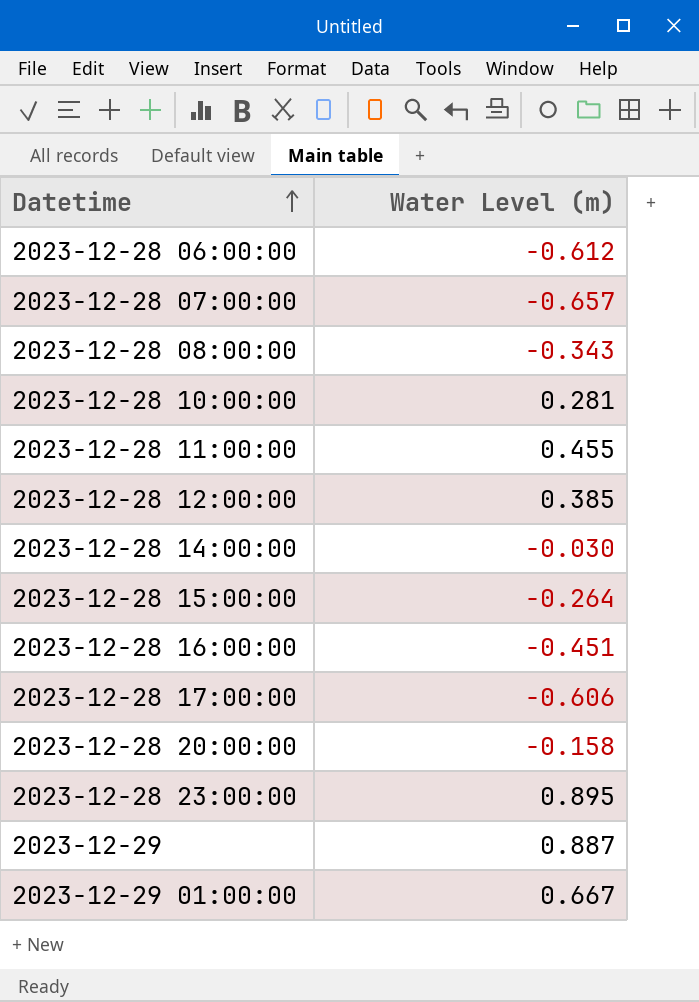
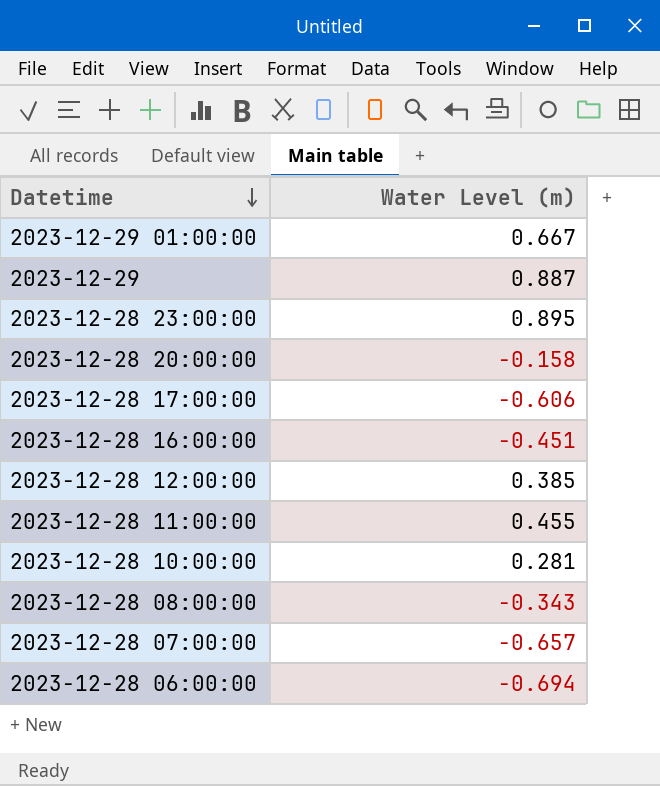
row order: Datetime ascending -> Datetime descending
row 2023-12-28 14:00:00: -0.030 -> none
row 2023-12-28 15:00:00: -0.264 -> none
2023-12-28 06:00:00 | Water Level (m): -0.612 -> -0.694

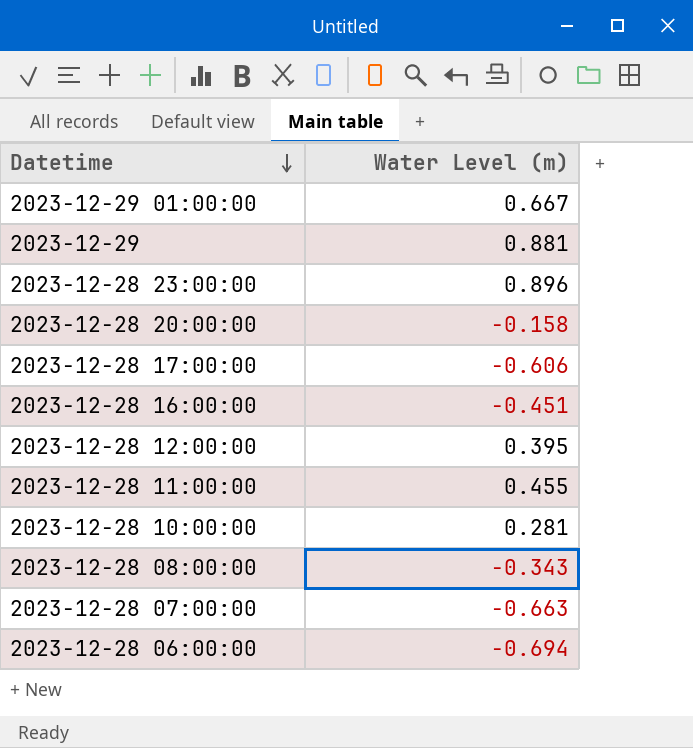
2023-12-29 | Water Level (m): 0.887 -> 0.881
2023-12-28 23:00:00 | Water Level (m): 0.895 -> 0.896
2023-12-28 12:00:00 | Water Level (m): 0.385 -> 0.395
2023-12-28 07:00:00 | Water Level (m): -0.657 -> -0.663

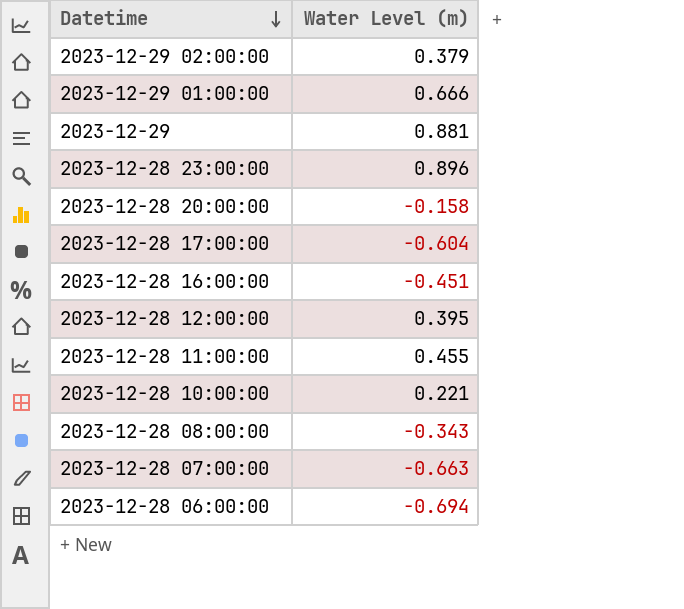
row 2023-12-29 02:00:00: none -> 0.379
2023-12-29 01:00:00 | Water Level (m): 0.667 -> 0.666
2023-12-28 17:00:00 | Water Level (m): -0.606 -> -0.604
2023-12-28 10:00:00 | Water Level (m): 0.281 -> 0.221

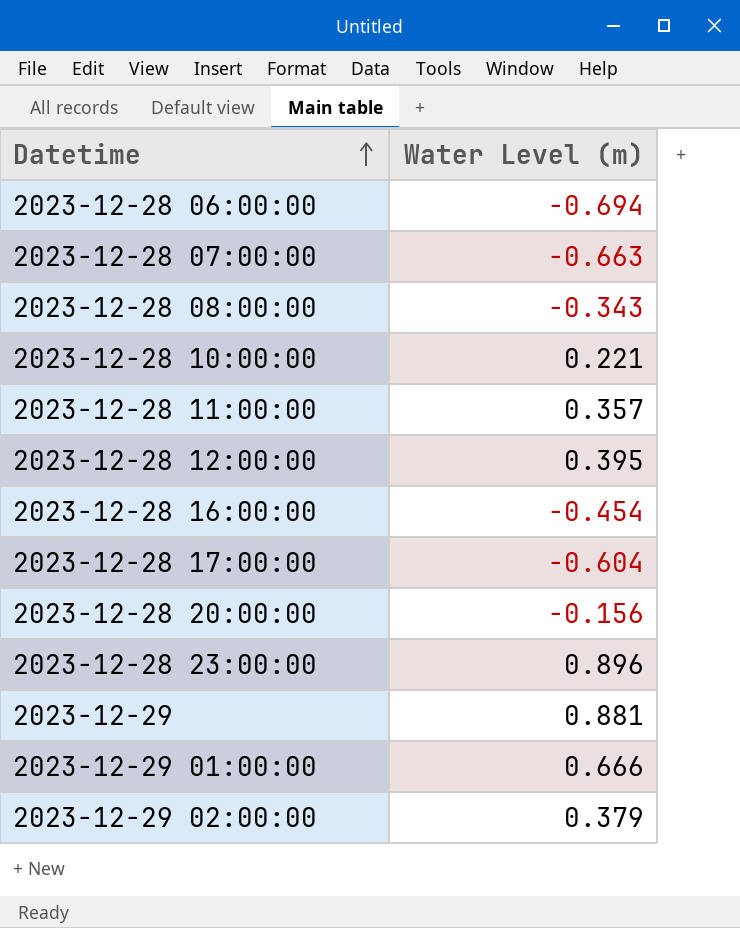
row order: Datetime descending -> Datetime ascending
2023-12-28 11:00:00 | Water Level (m): 0.455 -> 0.357
2023-12-28 16:00:00 | Water Level (m): -0.451 -> -0.454
2023-12-28 20:00:00 | Water Level (m): -0.158 -> -0.156

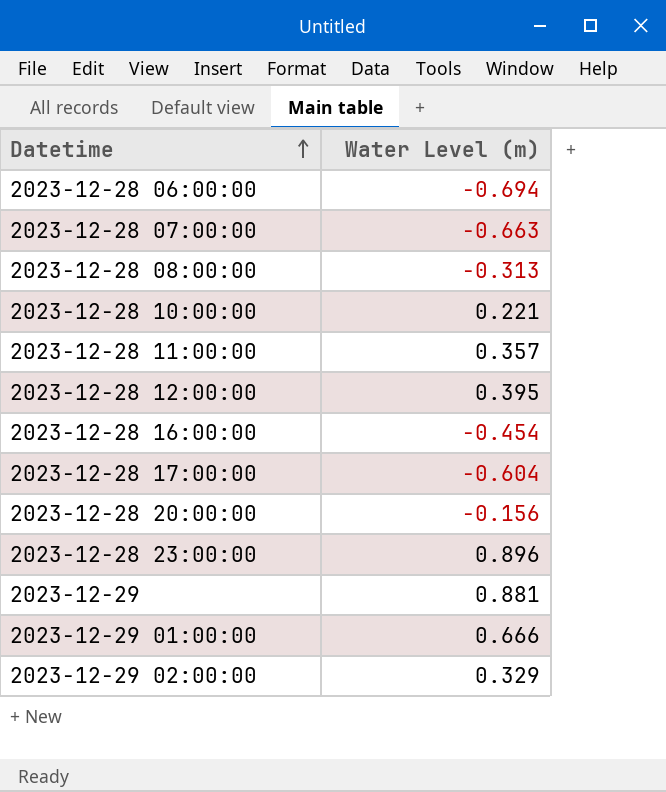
2023-12-28 08:00:00 | Water Level (m): -0.343 -> -0.313
2023-12-29 02:00:00 | Water Level (m): 0.379 -> 0.329

